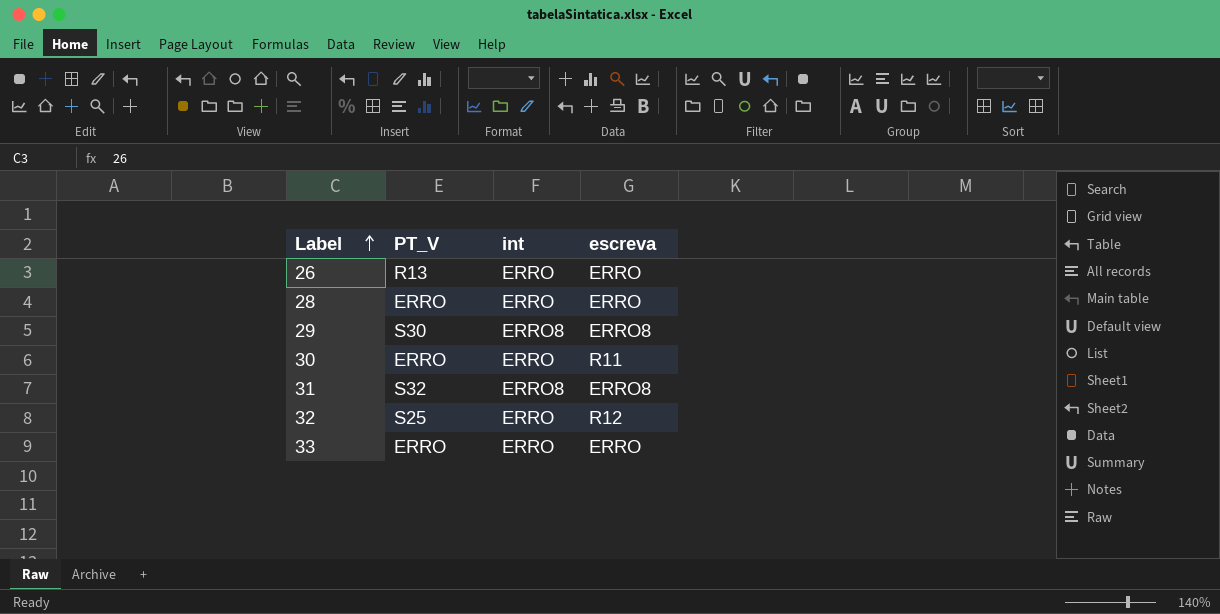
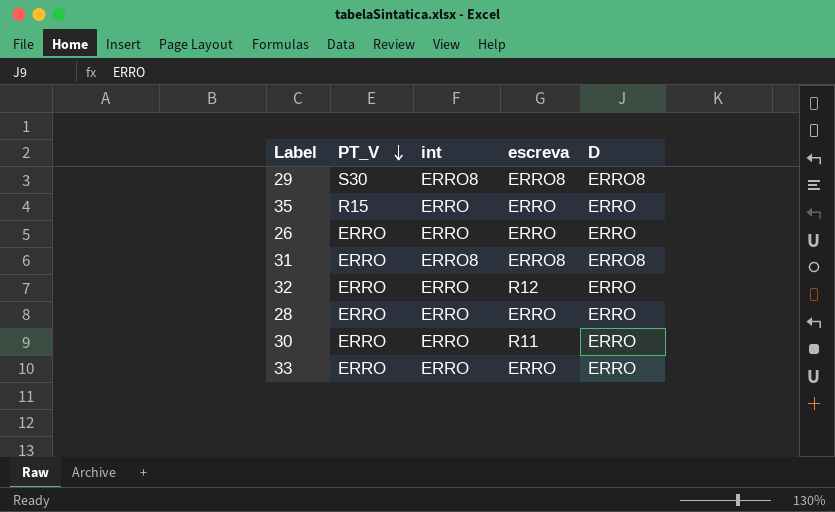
row order: Label ascending -> PT_V descending
column D | position: none -> 5
row 35: none -> R15 | ERRO | ERRO | ERRO
26 | PT_V: R13 -> ERRO
31 | PT_V: S32 -> ERRO
32 | PT_V: S25 -> ERRO

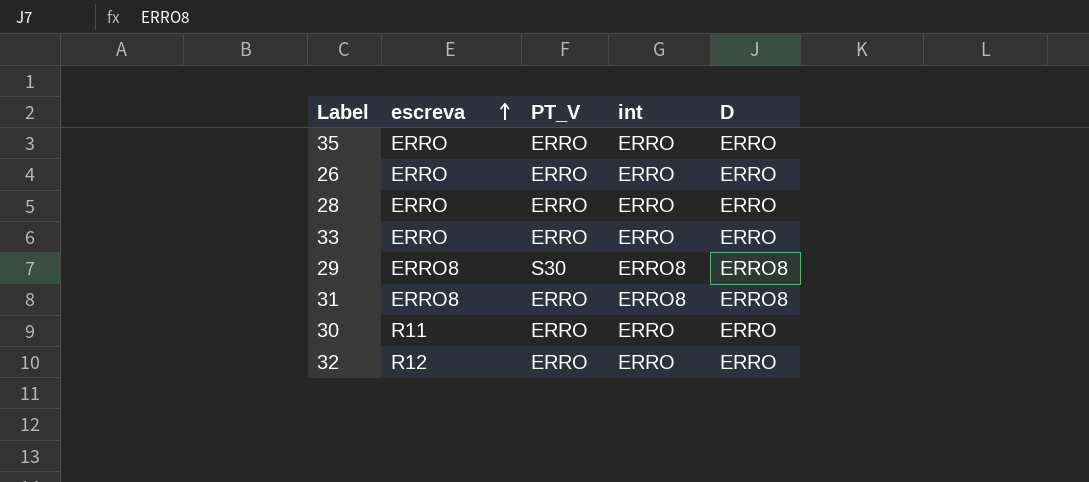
row order: PT_V descending -> escreva ascending
column escreva | position: 4 -> 2
35 | PT_V: R15 -> ERRO

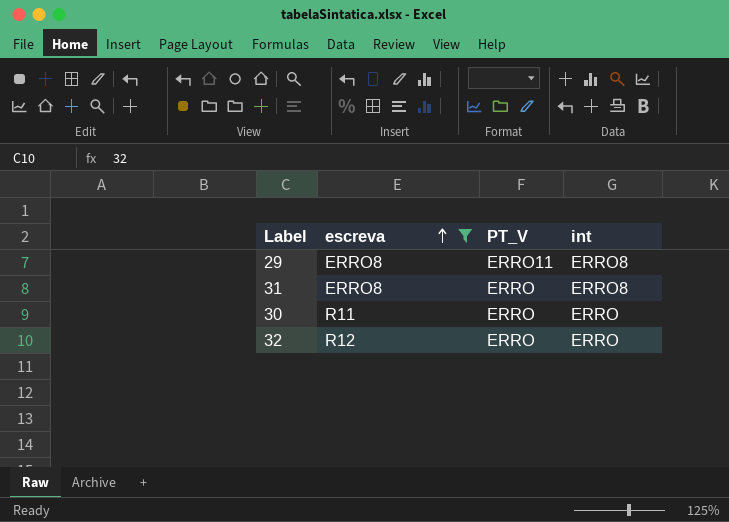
filter: none -> escreva != ERRO
column D | position: 5 -> none
29 | PT_V: S30 -> ERRO11

